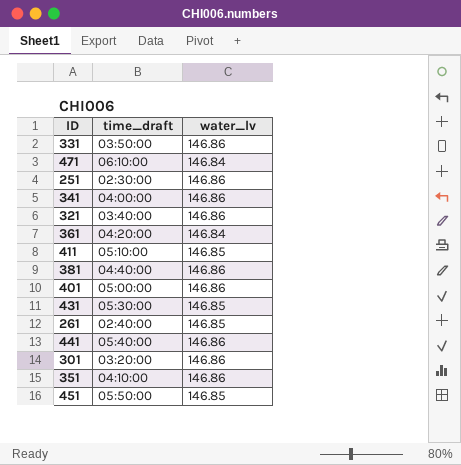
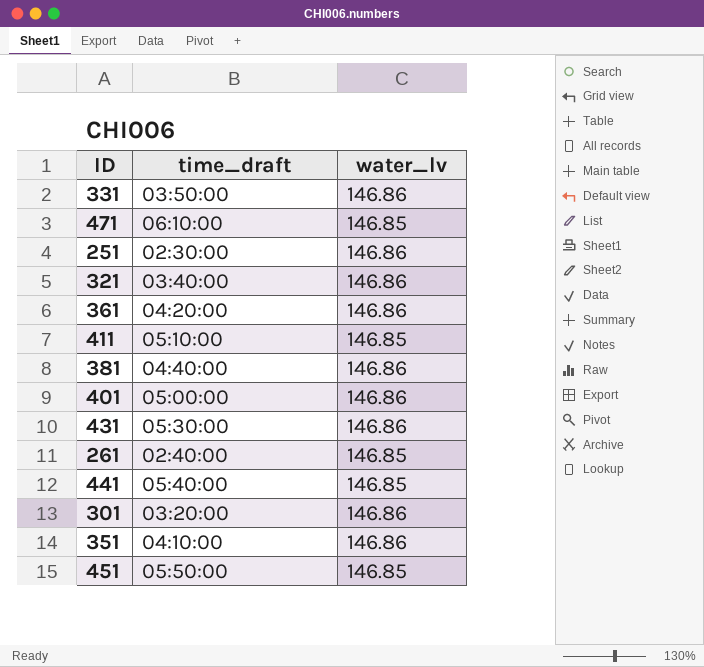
row 341: 04:00:00 | 146.86 -> none
471 | water_lv: 146.84 -> 146.85
361 | water_lv: 146.84 -> 146.86
431 | water_lv: 146.85 -> 146.86
441 | water_lv: 146.86 -> 146.85

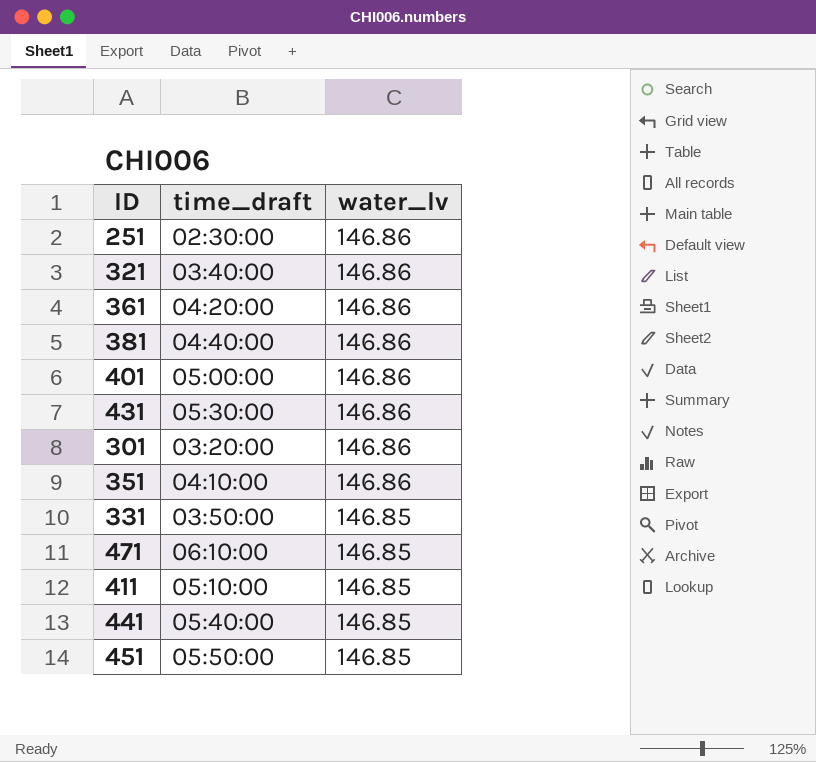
row order: none -> water_lv descending
row 261: 02:40:00 | 146.85 -> none
331 | water_lv: 146.86 -> 146.85

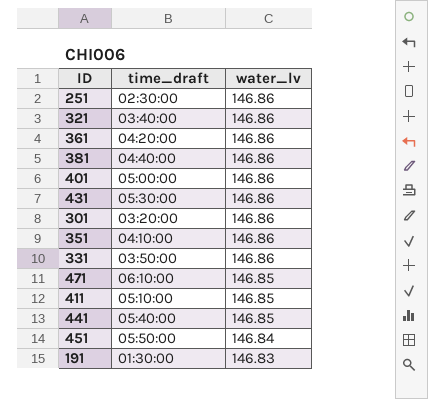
331 | water_lv: 146.85 -> 146.86
451 | water_lv: 146.85 -> 146.84
row 191: none -> 01:30:00 | 146.83

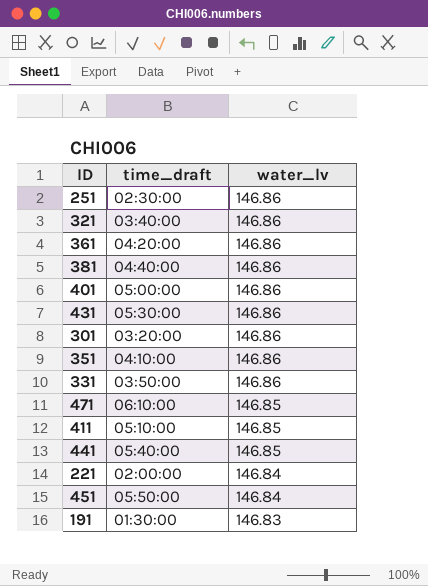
row 221: none -> 02:00:00 | 146.84

